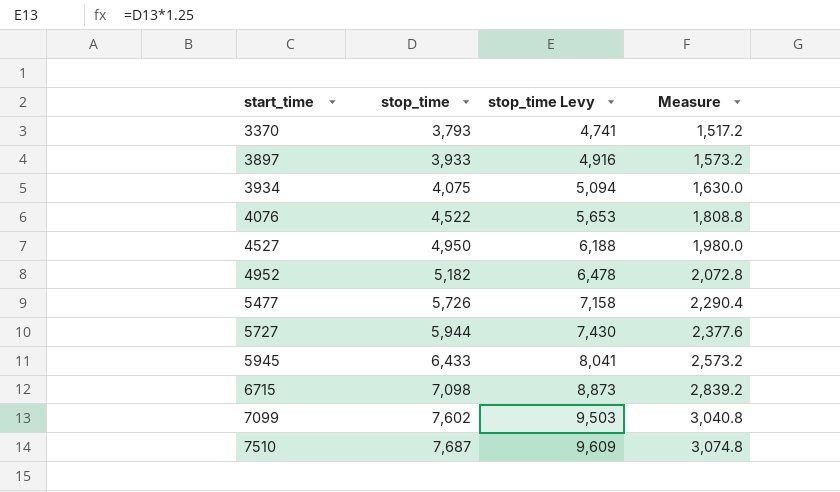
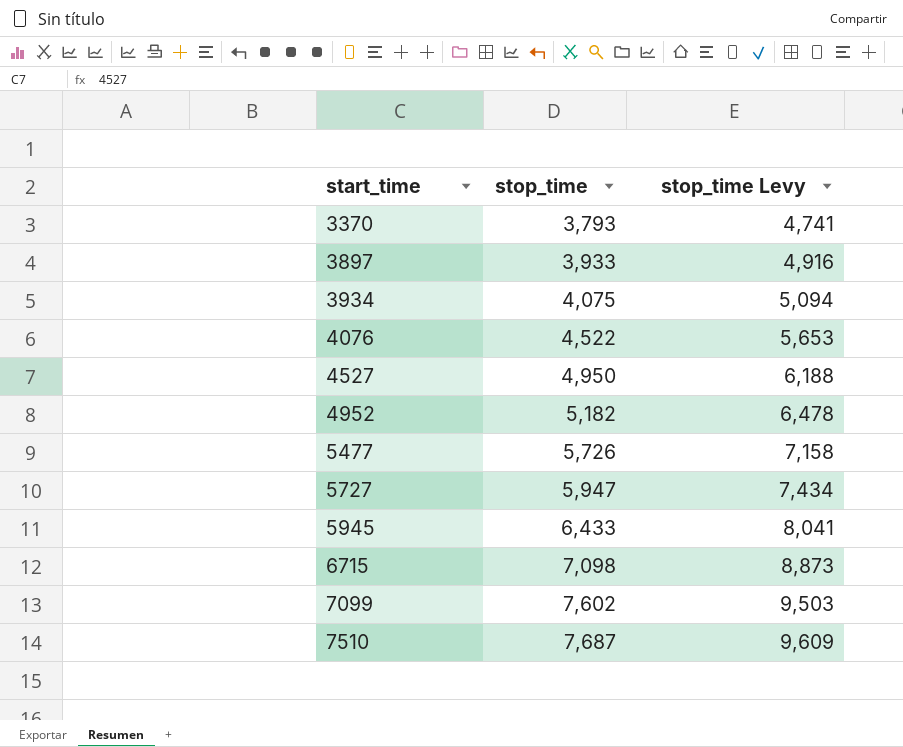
column Measure | formula: [stop_time] * 0.4 -> none
5727 | stop_time: 5,944 -> 5,947
5727 | stop_time Levy: 7,430 -> 7,434

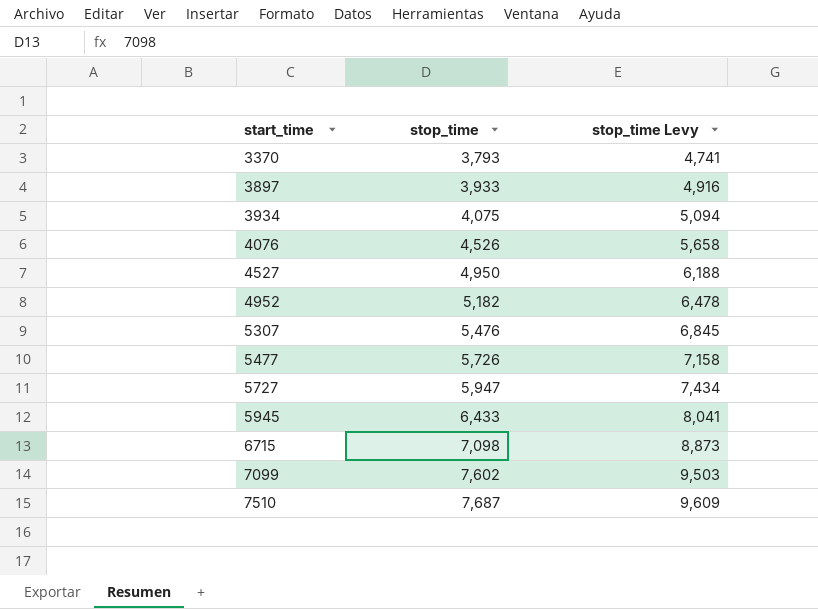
4076 | stop_time: 4,522 -> 4,526
4076 | stop_time Levy: 5,653 -> 5,658
row 5307: none -> 5,476 | 6,845

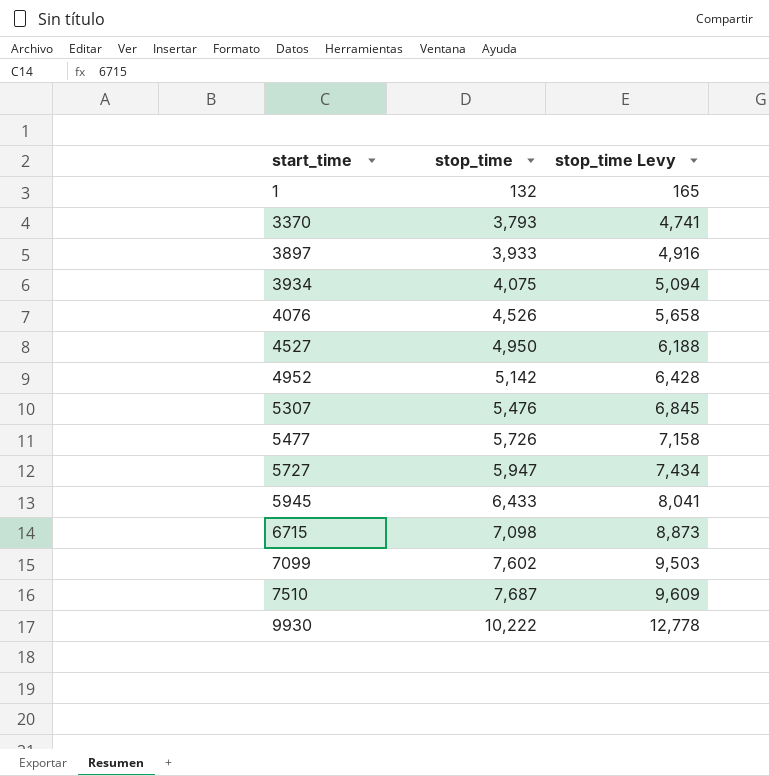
row 1: none -> 132 | 165
4952 | stop_time: 5,182 -> 5,142
4952 | stop_time Levy: 6,478 -> 6,428
row 9930: none -> 10,222 | 12,778

